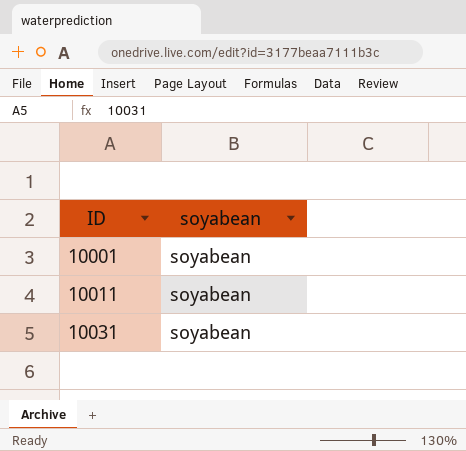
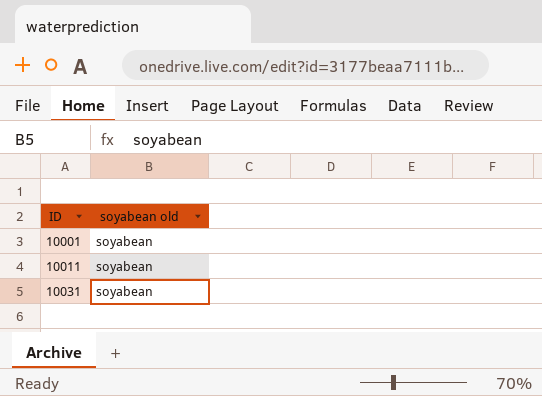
column name: soyabean -> soyabean old

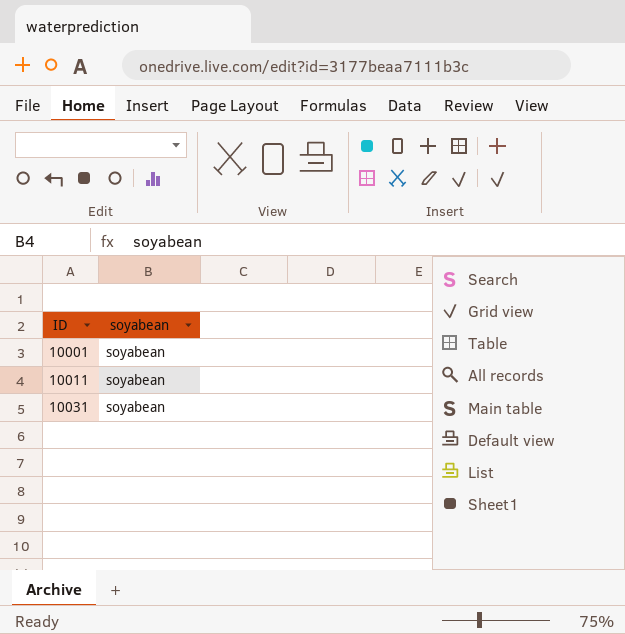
column name: soyabean old -> soyabean

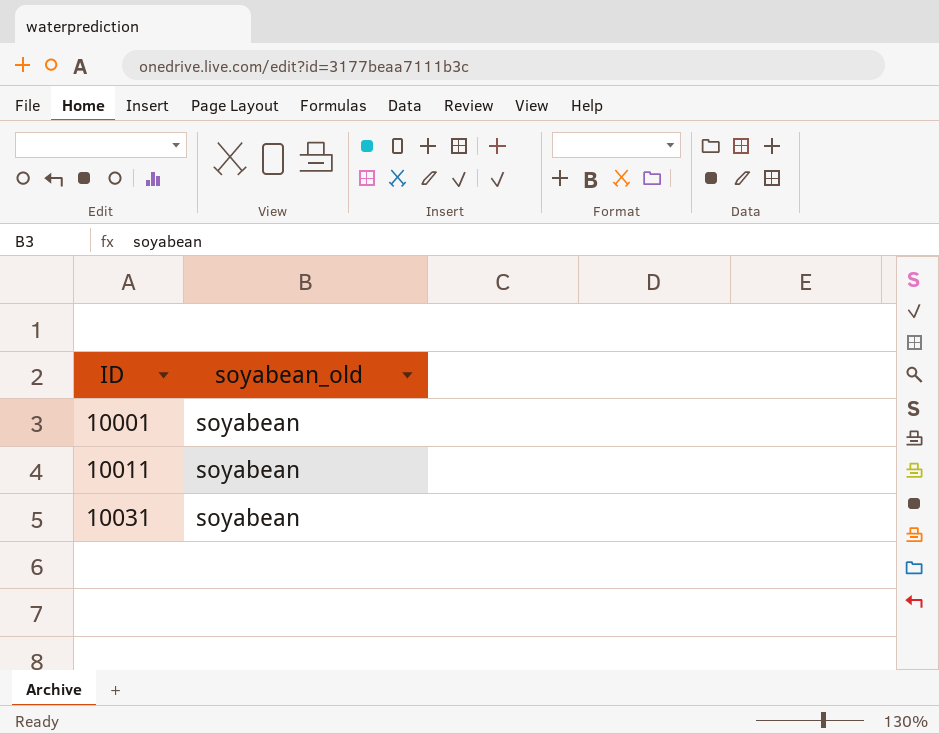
column name: soyabean -> soyabean_old

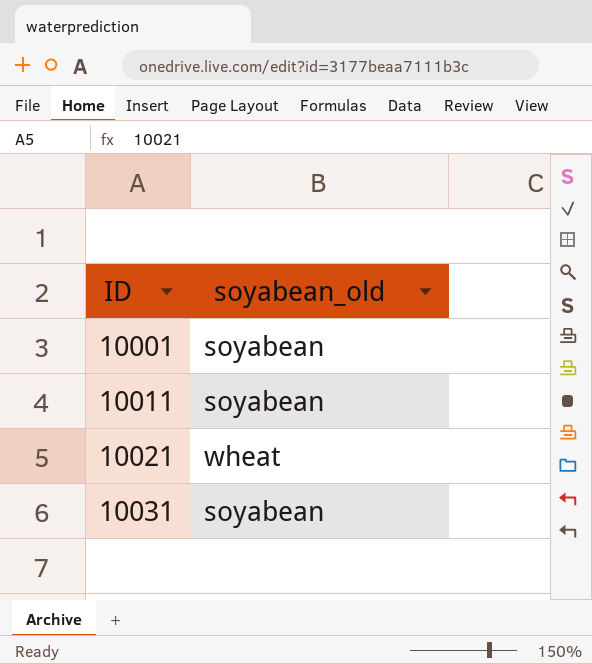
row 10021: none -> wheat

